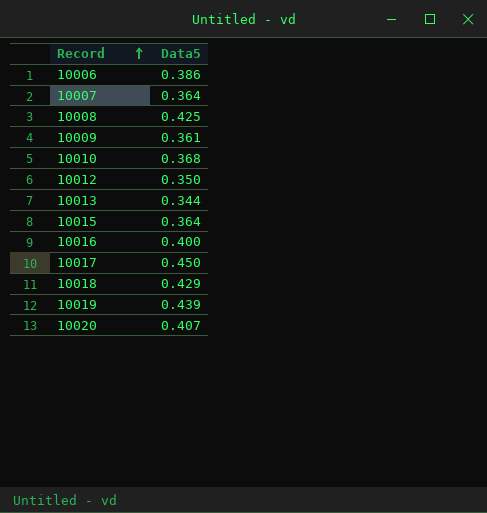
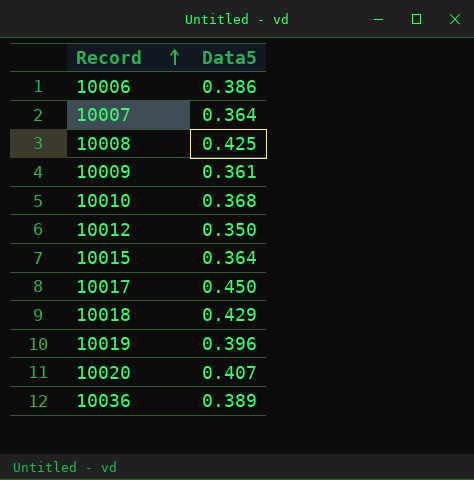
row 10013: 0.344 -> none
row 10016: 0.400 -> none
10019 | Data5: 0.439 -> 0.396
row 10036: none -> 0.389

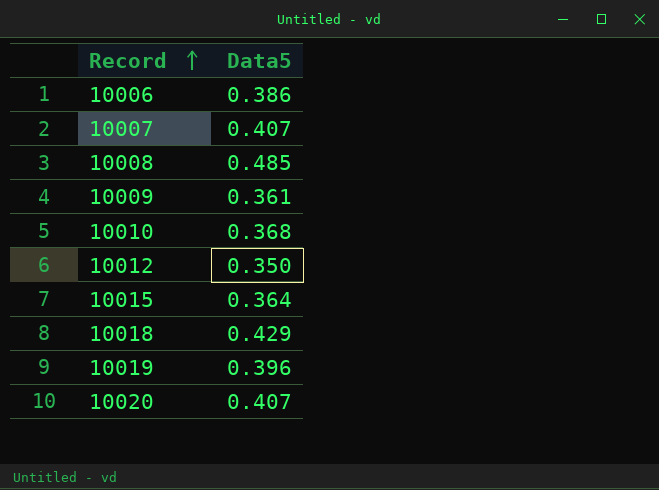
row 10017: 0.450 -> none
row 10036: 0.389 -> none
10007 | Data5: 0.364 -> 0.407
10008 | Data5: 0.425 -> 0.485

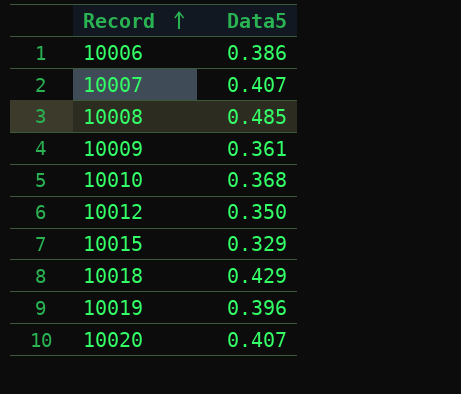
10015 | Data5: 0.364 -> 0.329

